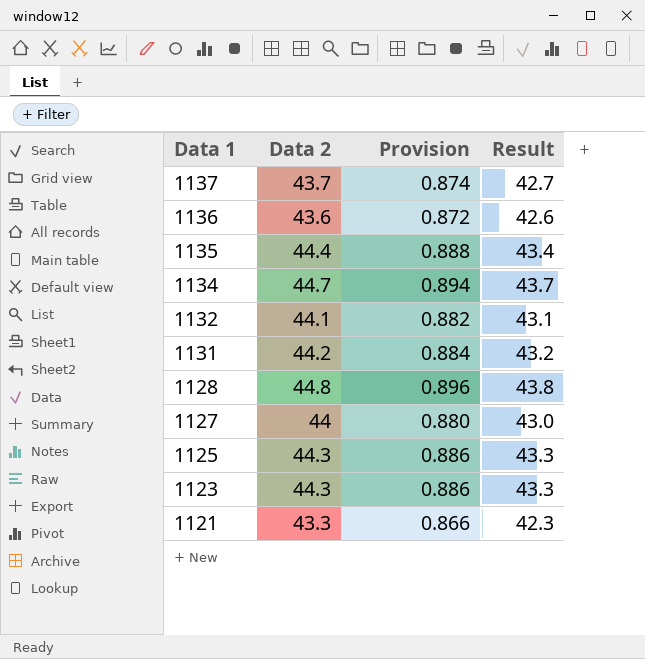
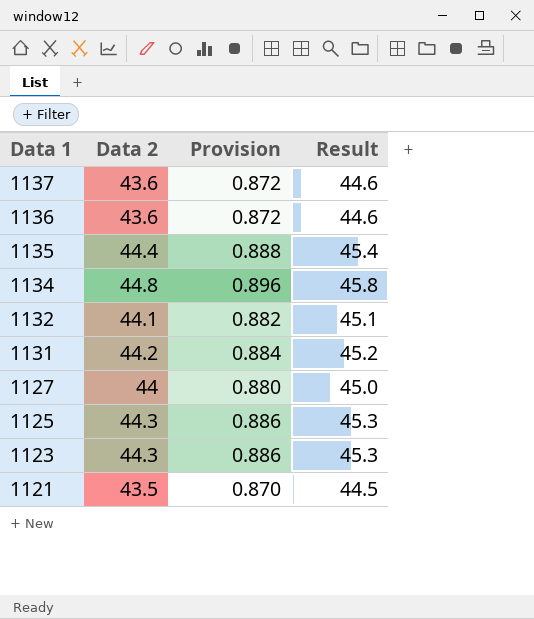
column Result | formula: [Data 2] - 1 -> [Data 2] + 1
row 1128: 44.8 | 0.896 | 43.8 -> none
1137 | Data 2: 43.7 -> 43.6
1137 | Provision: 0.874 -> 0.872
1134 | Data 2: 44.7 -> 44.8
1134 | Provision: 0.894 -> 0.896
1121 | Data 2: 43.3 -> 43.5
1121 | Provision: 0.866 -> 0.870

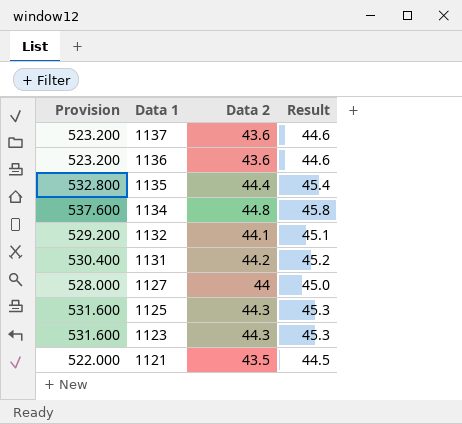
column Provision | formula: [Data 2] * 0.02 -> [Data 2] * 12
column Provision | position: 3 -> 1

